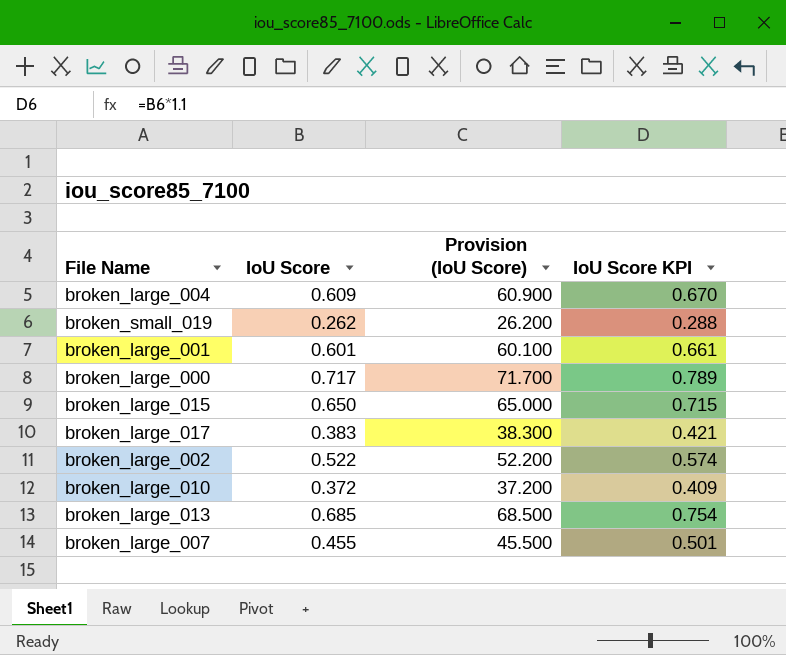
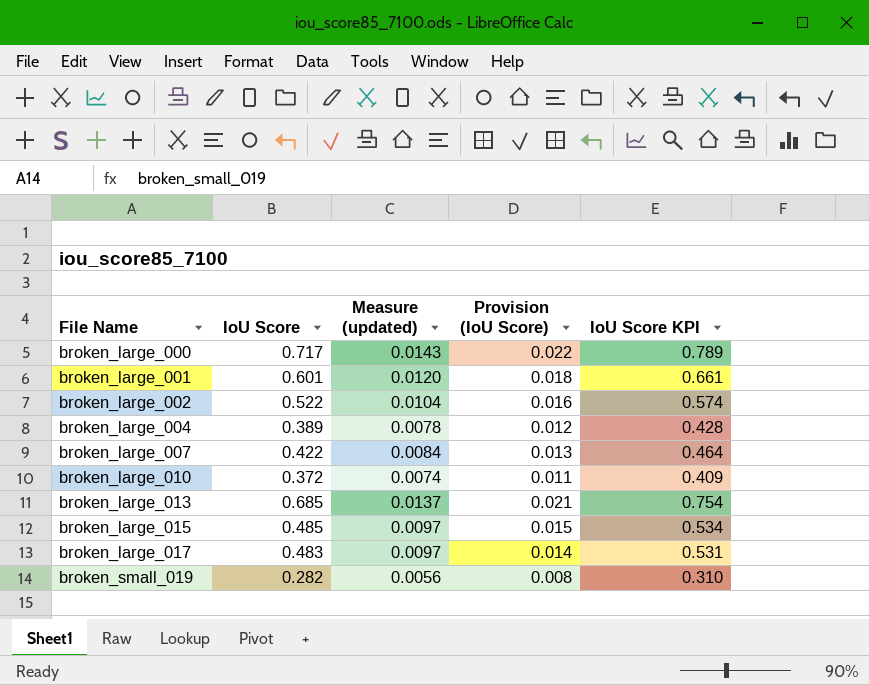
row order: none -> File Name ascending
column Measure (updated) | formula: none -> [IoU Score] * 0.02
column Provision (IoU Score) | formula: [IoU Score] * 100 -> [IoU Score] * 0.03
broken_large_004 | IoU Score: 0.609 -> 0.389
broken_large_004 | IoU Score KPI: 0.670 -> 0.428
broken_large_007 | IoU Score: 0.455 -> 0.422
broken_large_007 | IoU Score KPI: 0.501 -> 0.464
broken_large_015 | IoU Score: 0.650 -> 0.485
broken_large_015 | IoU Score KPI: 0.715 -> 0.534
broken_large_017 | IoU Score: 0.383 -> 0.483
broken_large_017 | IoU Score KPI: 0.421 -> 0.531
broken_small_019 | IoU Score: 0.262 -> 0.282
broken_small_019 | IoU Score KPI: 0.288 -> 0.310

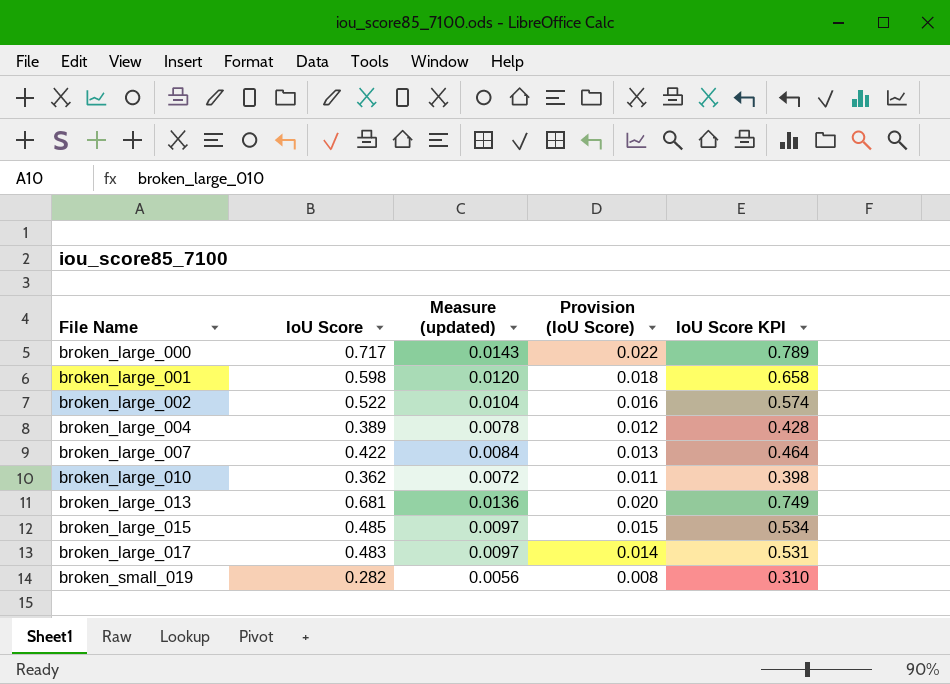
broken_large_001 | IoU Score: 0.601 -> 0.598
broken_large_001 | IoU Score KPI: 0.661 -> 0.658
broken_large_010 | IoU Score: 0.372 -> 0.362
broken_large_010 | Measure (updated): 0.0074 -> 0.0072
broken_large_010 | IoU Score KPI: 0.409 -> 0.398
broken_large_013 | IoU Score: 0.685 -> 0.681
broken_large_013 | Measure (updated): 0.0137 -> 0.0136
broken_large_013 | Provision (IoU Score): 0.021 -> 0.020
broken_large_013 | IoU Score KPI: 0.754 -> 0.749

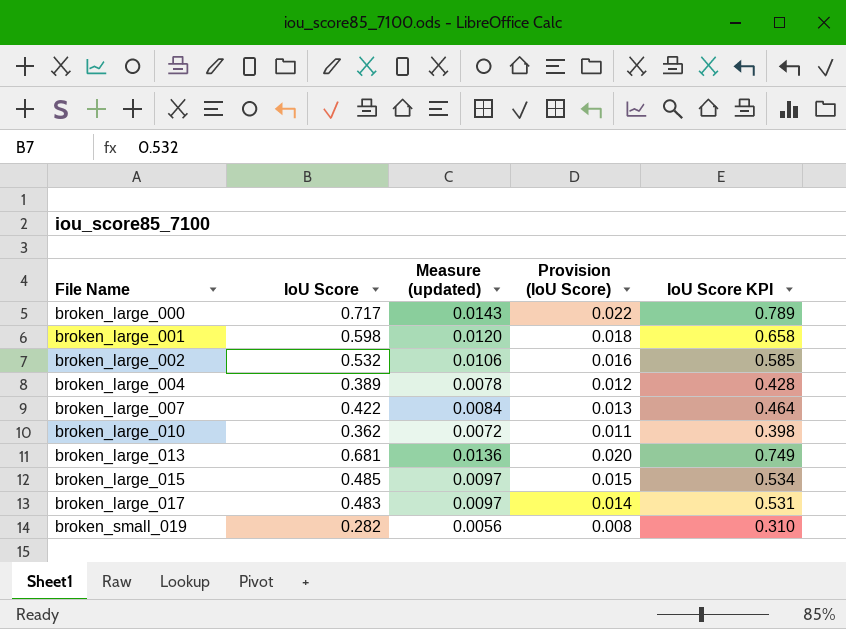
broken_large_002 | IoU Score: 0.522 -> 0.532
broken_large_002 | Measure (updated): 0.0104 -> 0.0106
broken_large_002 | IoU Score KPI: 0.574 -> 0.585

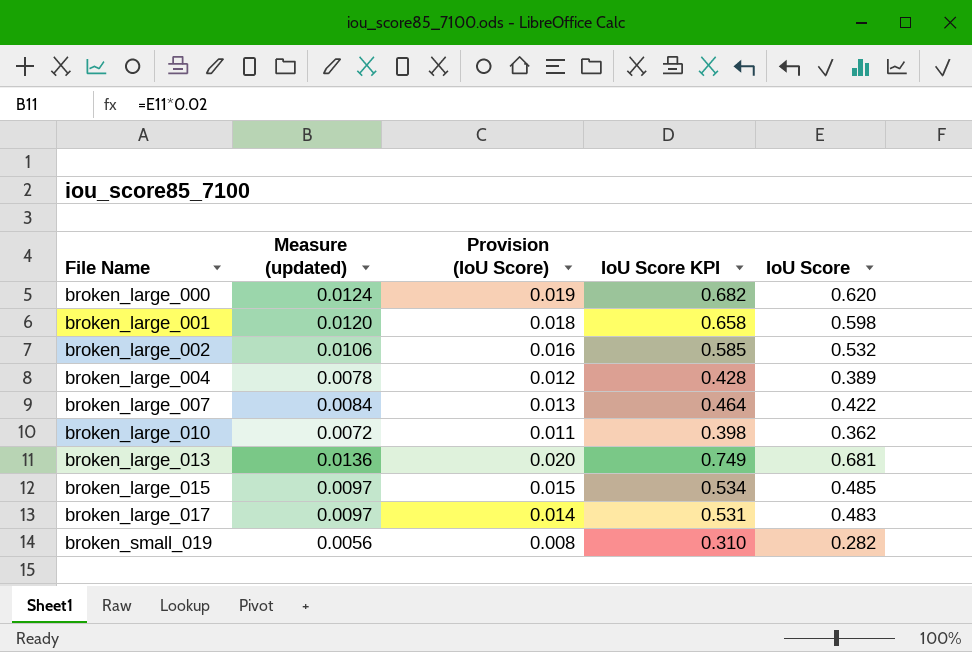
column IoU Score | position: 2 -> 5
broken_large_000 | Measure (updated): 0.0143 -> 0.0124
broken_large_000 | Provision (IoU Score): 0.022 -> 0.019
broken_large_000 | IoU Score KPI: 0.789 -> 0.682
broken_large_000 | IoU Score: 0.717 -> 0.620

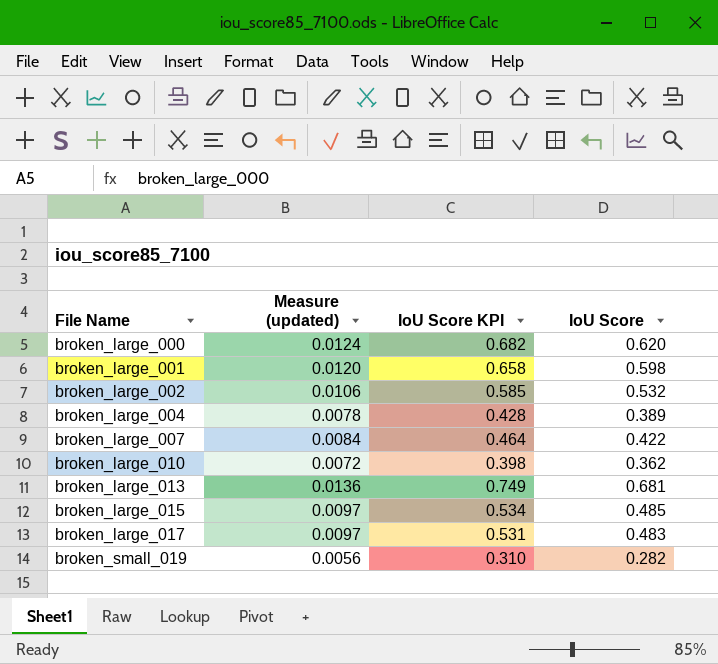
column Provision (IoU Score) | formula: [IoU Score] * 0.03 -> none

